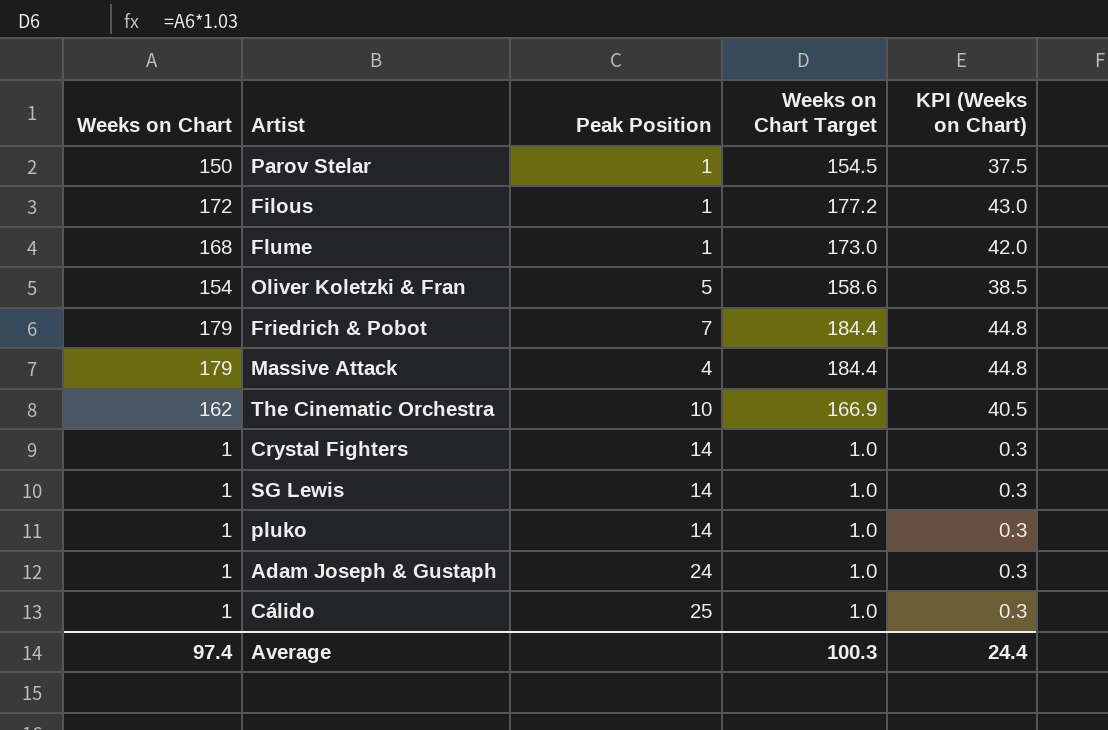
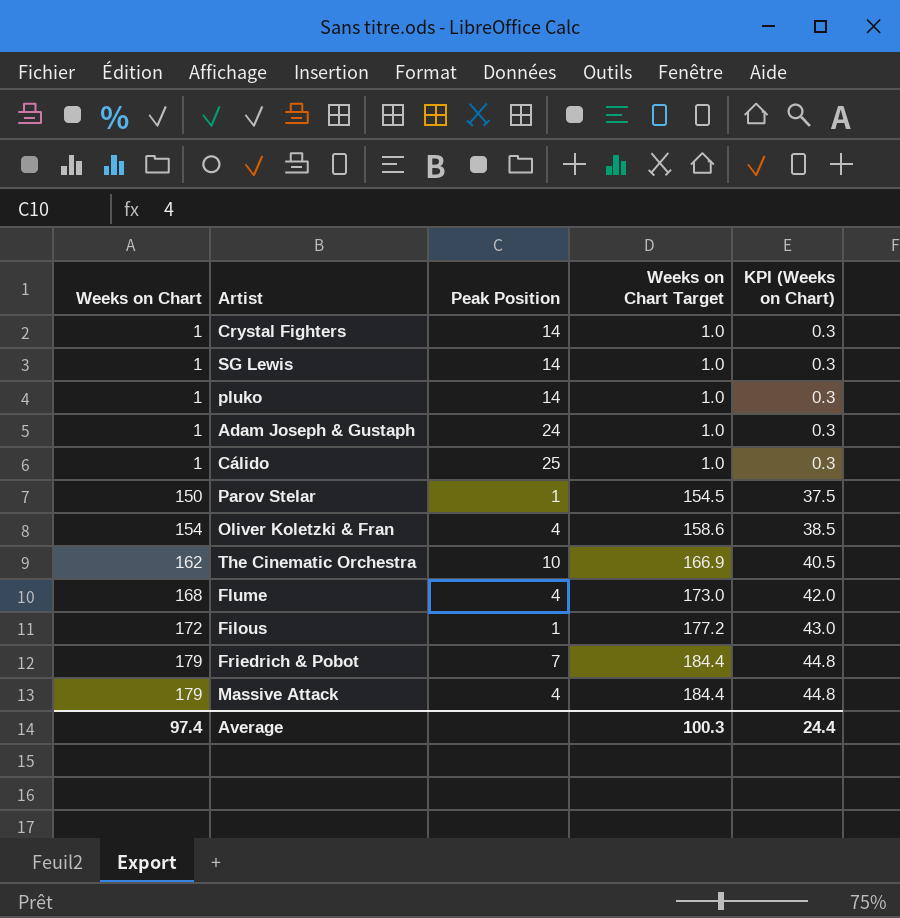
row order: none -> Weeks on Chart ascending
Oliver Koletzki & Fran | Peak Position: 5 -> 4
Flume | Peak Position: 1 -> 4

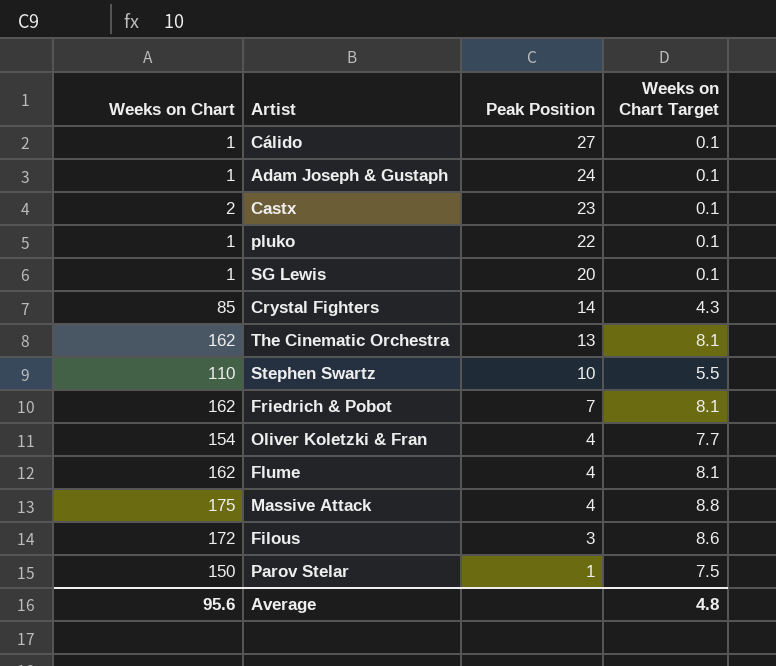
row order: Weeks on Chart ascending -> Peak Position descending
column KPI (Weeks on Chart) | formula: [Weeks on Chart] * 0.25 -> none
column Weeks on Chart Target | formula: [Weeks on Chart] * 1.03 -> [Weeks on Chart] * 0.05
Cálido | Peak Position: 25 -> 27
row Castx: none -> 2 | 23 | 0.1
pluko | Peak Position: 14 -> 22
SG Lewis | Peak Position: 14 -> 20
Crystal Fighters | Weeks on Chart: 1 -> 85
The Cinematic Orchestra | Peak Position: 10 -> 13
row Stephen Swartz: none -> 110 | 10 | 5.5
Friedrich & Pobot | Weeks on Chart: 179 -> 162
Flume | Weeks on Chart: 168 -> 162
Massive Attack | Weeks on Chart: 179 -> 175
Filous | Peak Position: 1 -> 3
Average | Weeks on Chart: 97.4 -> 95.6
Average | Weeks on Chart Target: 100.3 -> 4.8

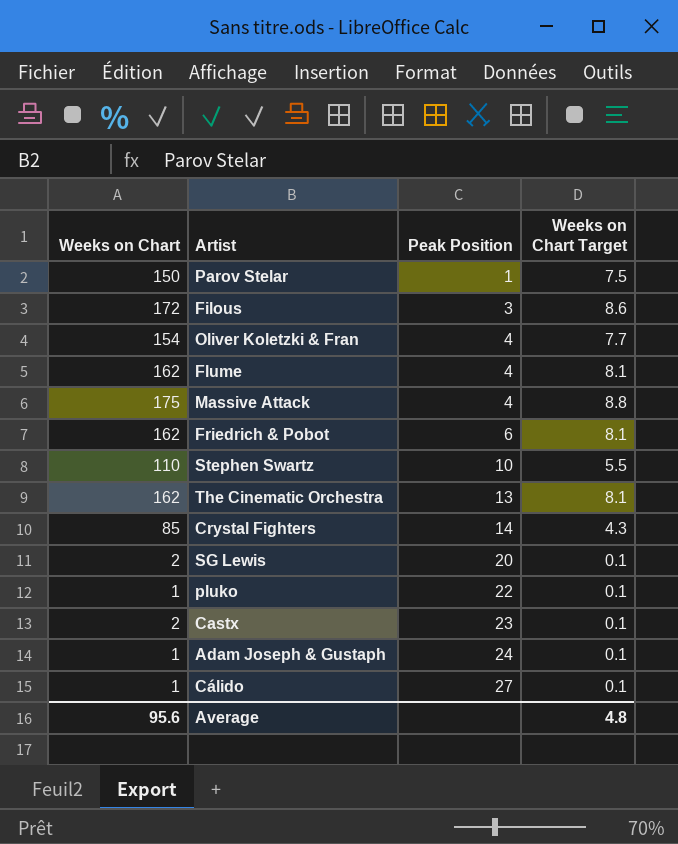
row order: Peak Position descending -> Peak Position ascending
Friedrich & Pobot | Peak Position: 7 -> 6
SG Lewis | Weeks on Chart: 1 -> 2

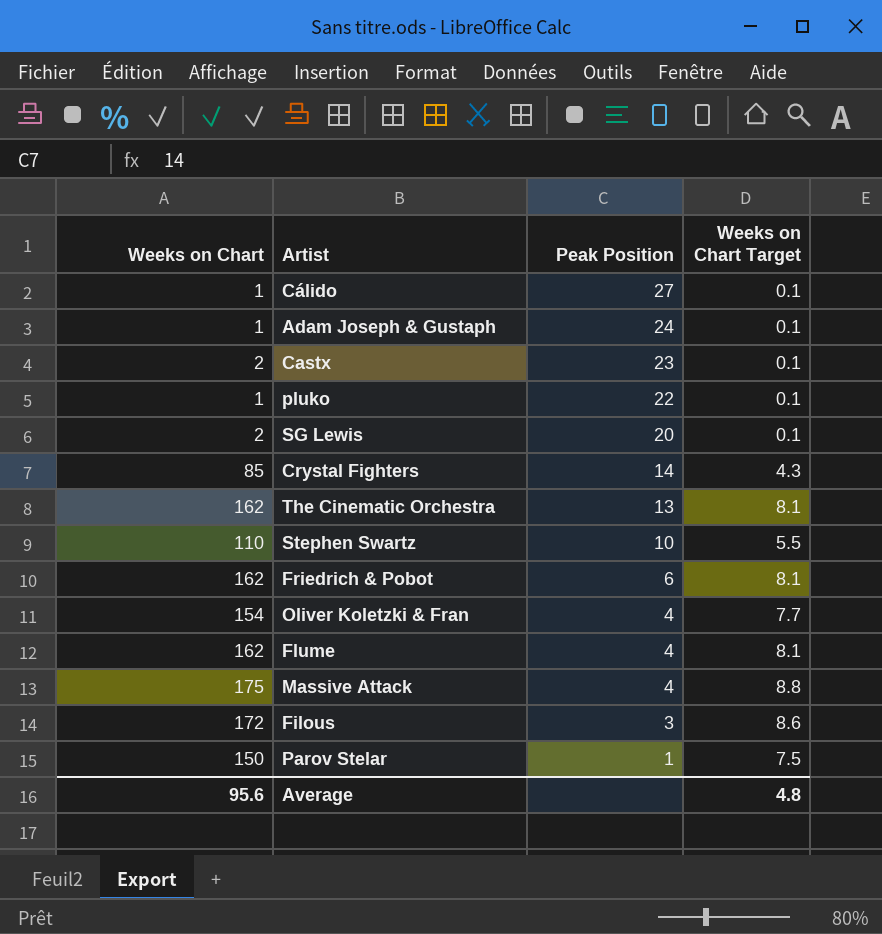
row order: Peak Position ascending -> Peak Position descending

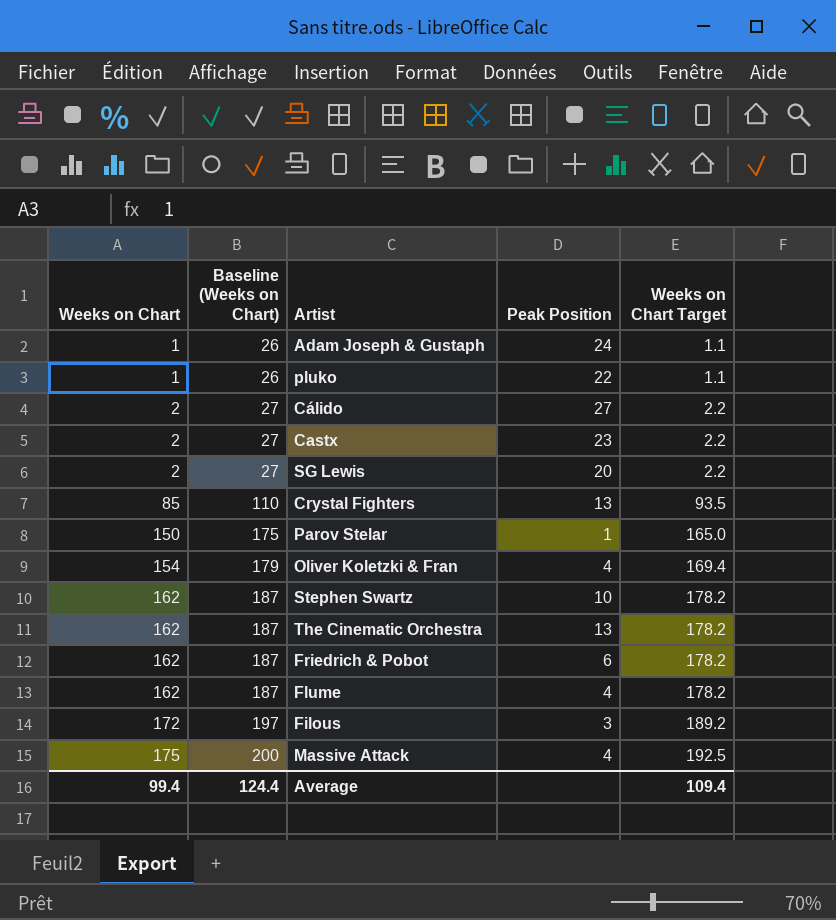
row order: Peak Position descending -> Weeks on Chart ascending
column Baseline (Weeks on Chart) | formula: none -> [Weeks on Chart] + 25
column Weeks on Chart Target | formula: [Weeks on Chart] * 0.05 -> [Weeks on Chart] * 1.1
Cálido | Weeks on Chart: 1 -> 2
Crystal Fighters | Peak Position: 14 -> 13
Stephen Swartz | Weeks on Chart: 110 -> 162
Average | Weeks on Chart: 95.6 -> 99.4
Average | Weeks on Chart Target: 4.8 -> 109.4

